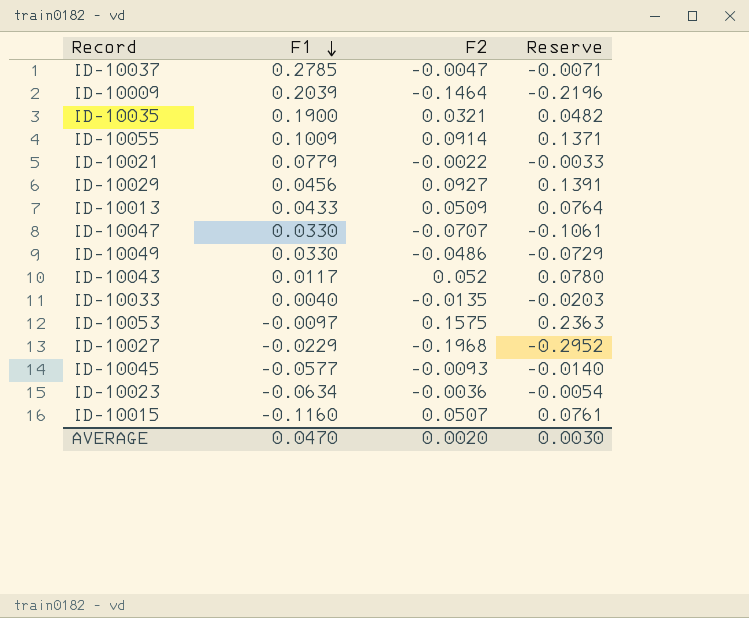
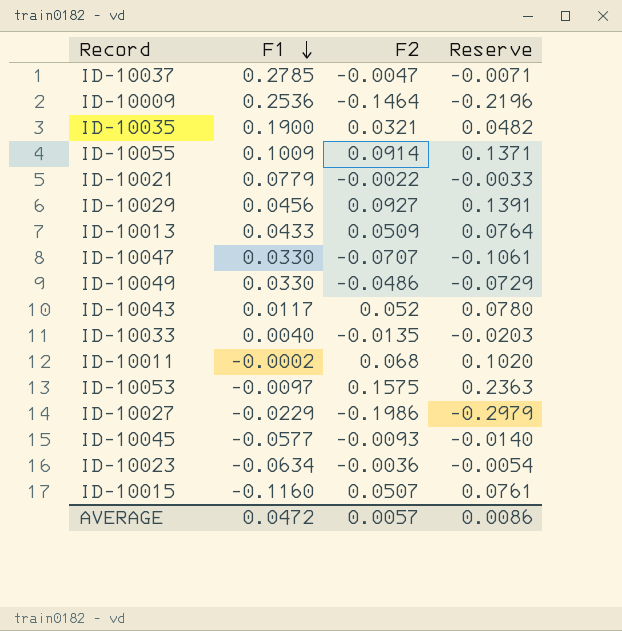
ID-10009 | F1: 0.2039 -> 0.2536
row ID-10011: none -> -0.0002 | 0.068 | 0.1020
ID-10027 | F2: -0.1968 -> -0.1986
ID-10027 | Reserve: -0.2952 -> -0.2979
AVERAGE | F1: 0.0470 -> 0.0472
AVERAGE | F2: 0.0020 -> 0.0057
AVERAGE | Reserve: 0.0030 -> 0.0086

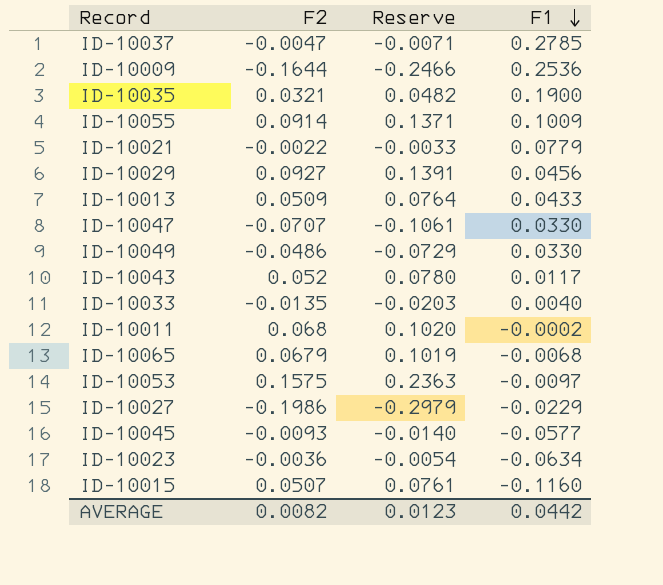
column F1 | position: 2 -> 4
ID-10009 | F2: -0.1464 -> -0.1644
ID-10009 | Reserve: -0.2196 -> -0.2466
row ID-10065: none -> 0.0679 | 0.1019 | -0.0068
AVERAGE | F2: 0.0057 -> 0.0082
AVERAGE | Reserve: 0.0086 -> 0.0123
AVERAGE | F1: 0.0472 -> 0.0442

